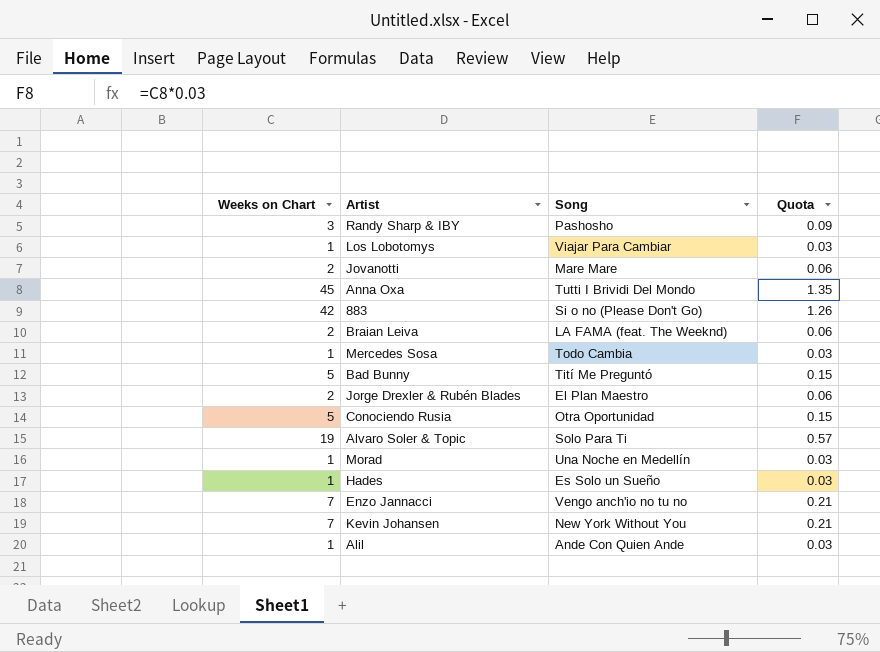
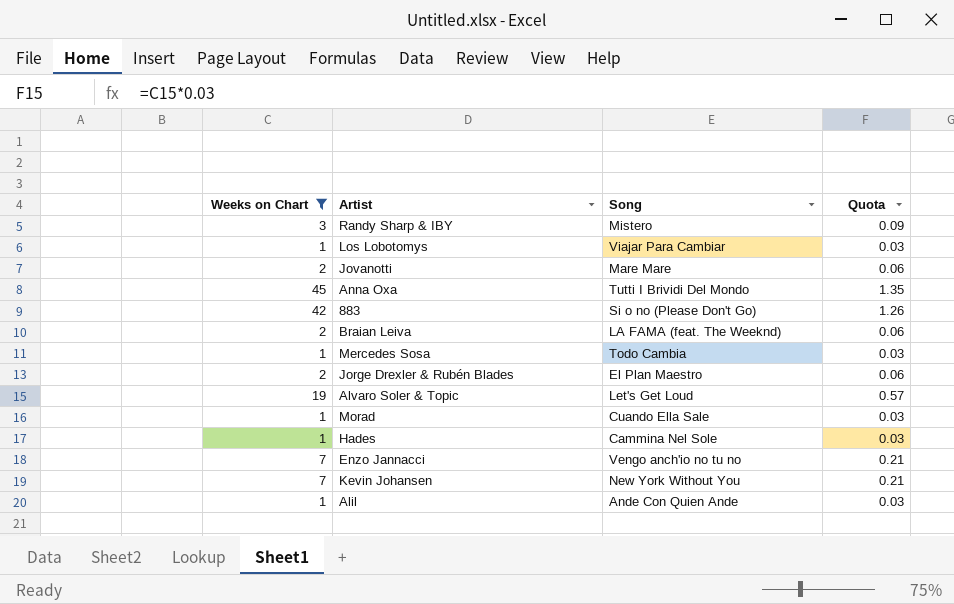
filter: none -> Weeks on Chart != 5
Randy Sharp & IBY | Song: Pashosho -> Mistero
Alvaro Soler & Topic | Song: Solo Para Ti -> Let's Get Loud
Morad | Song: Una Noche en Medellín -> Cuando Ella Sale
Hades | Song: Es Solo un Sueño -> Cammina Nel Sole

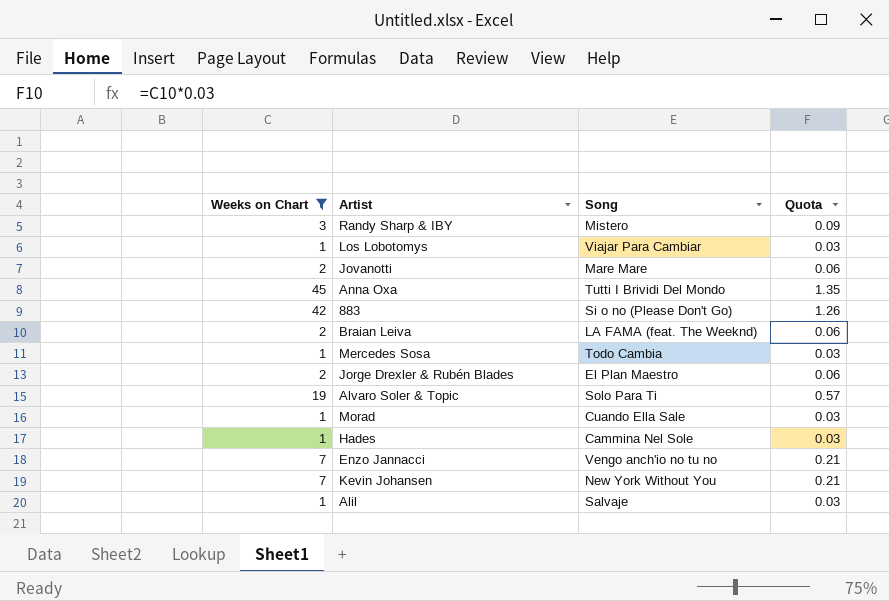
Alvaro Soler & Topic | Song: Let's Get Loud -> Solo Para Ti
Alil | Song: Ande Con Quien Ande -> Salvaje

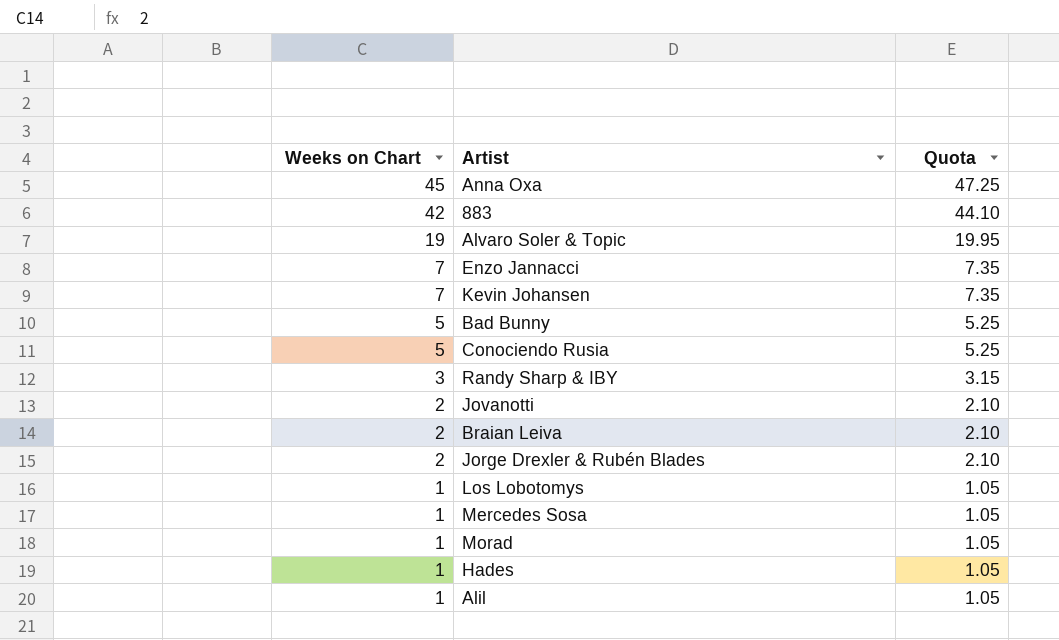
filter: Weeks on Chart != 5 -> none
row order: none -> Weeks on Chart descending
column Song | position: 3 -> none
column Quota | formula: [Weeks on Chart] * 0.03 -> [Weeks on Chart] * 1.05

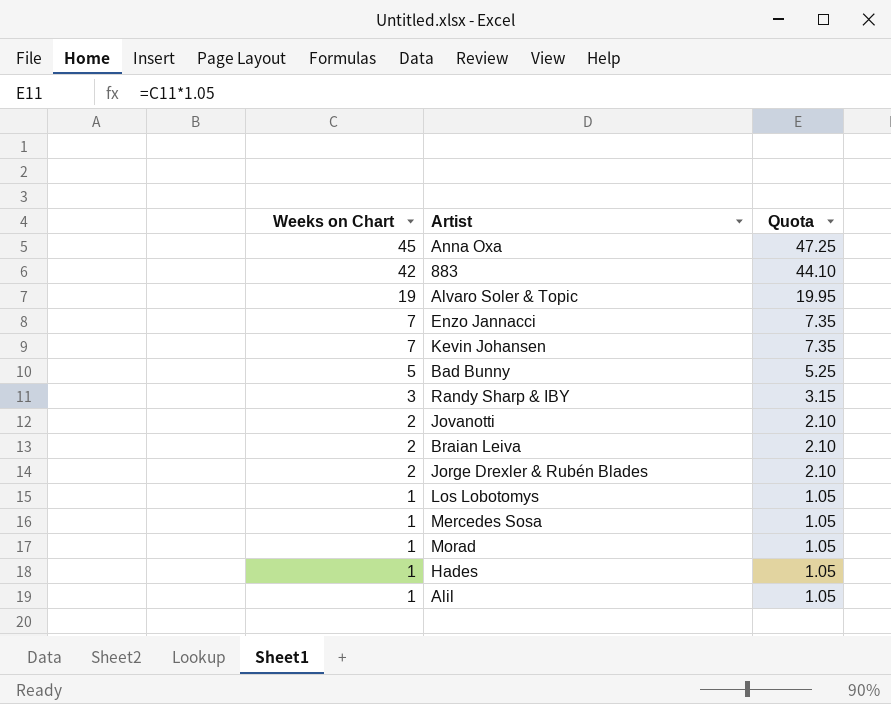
row Conociendo Rusia: 5 | 5.25 -> none

